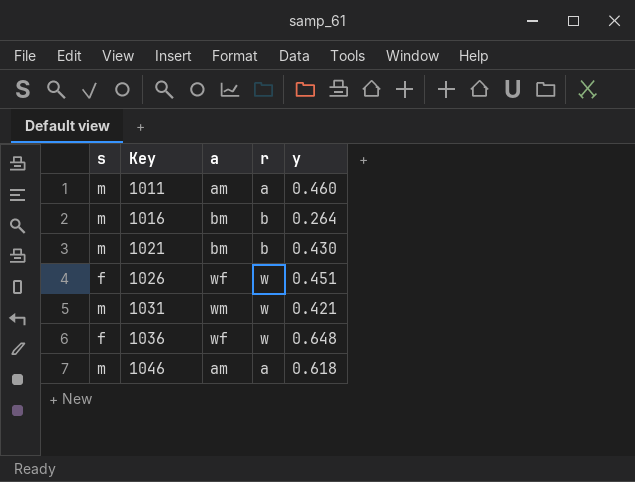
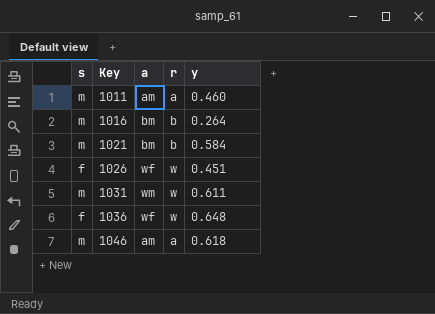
1021 | y: 0.430 -> 0.584
1031 | y: 0.421 -> 0.611

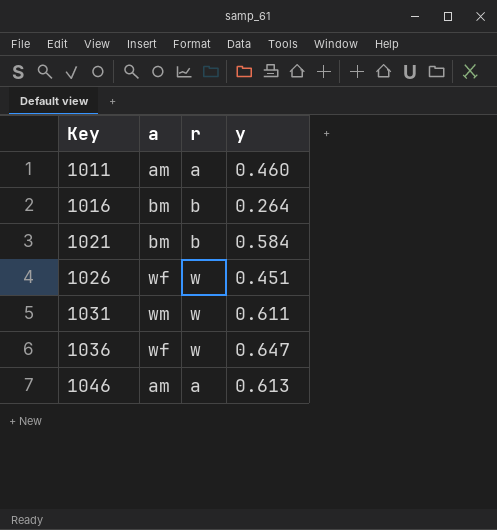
column s | position: 1 -> none
1036 | y: 0.648 -> 0.647
1046 | y: 0.618 -> 0.613

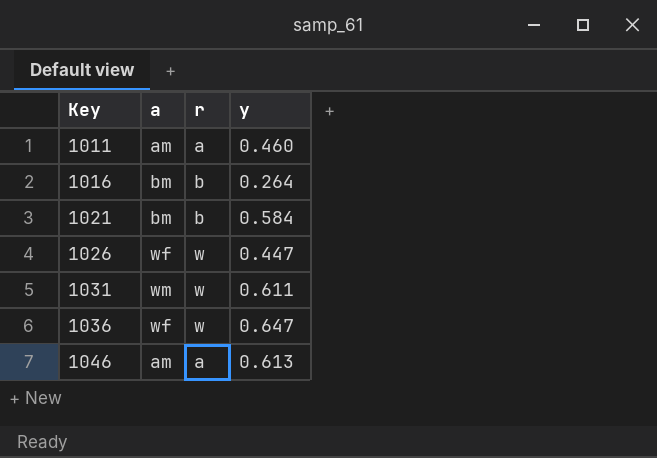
1026 | y: 0.451 -> 0.447

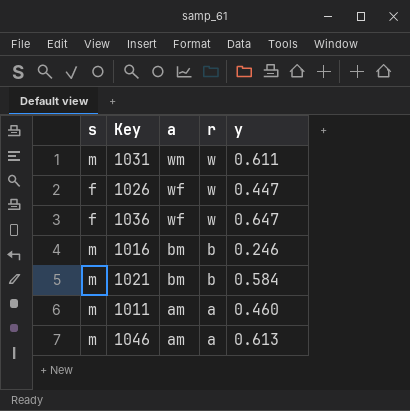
row order: Key ascending -> a descending
column s | position: none -> 1
1016 | y: 0.264 -> 0.246

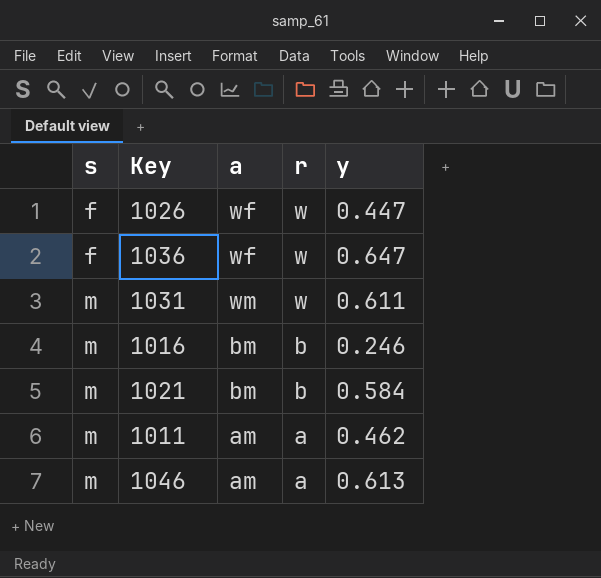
row order: a descending -> s ascending
1011 | y: 0.460 -> 0.462

